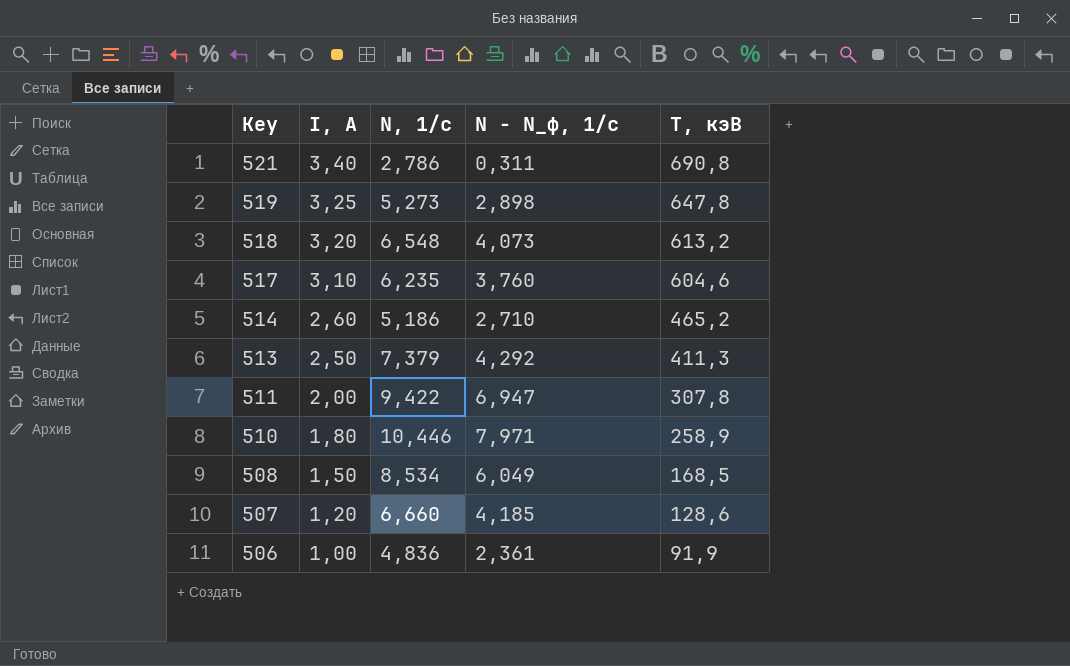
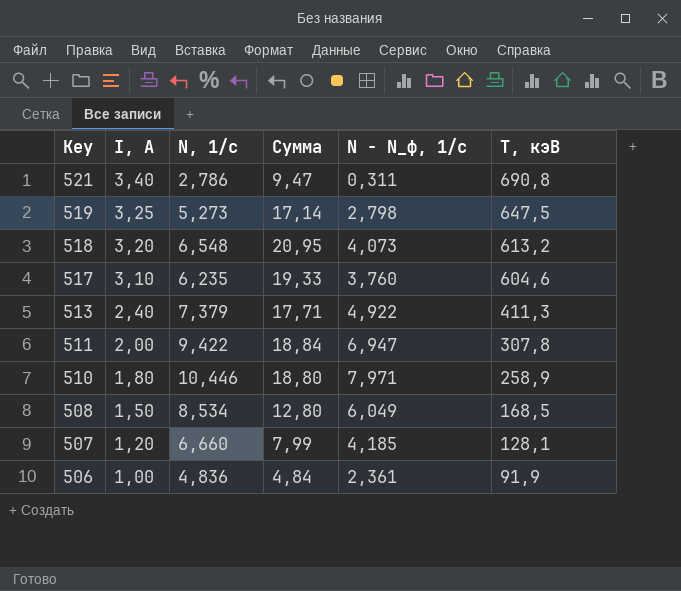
column Сумма | formula: none -> [I, А] * [N, 1/с]
row 514: 2,60 | 5,186 | 2,710 | 465,2 -> none
519 | N - N_ф, 1/c: 2,898 -> 2,798
519 | T, кэВ: 647,8 -> 647,5
513 | I, А: 2,50 -> 2,40
513 | N - N_ф, 1/c: 4,292 -> 4,922
507 | T, кэВ: 128,6 -> 128,1

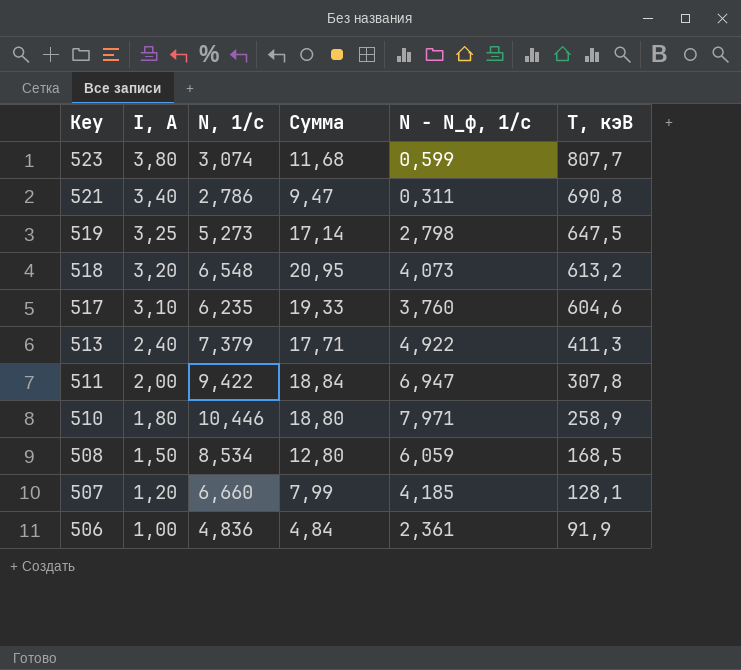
row 523: none -> 3,80 | 3,074 | 11,68 | 0,599 | 807,7
508 | N - N_ф, 1/c: 6,049 -> 6,059

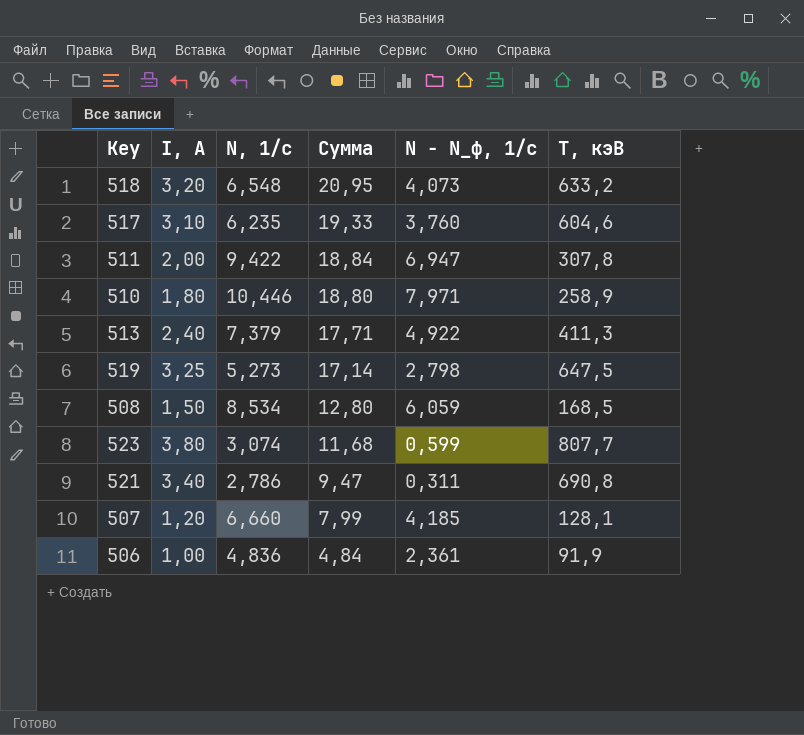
row order: Key descending -> Сумма descending
518 | T, кэВ: 613,2 -> 633,2

